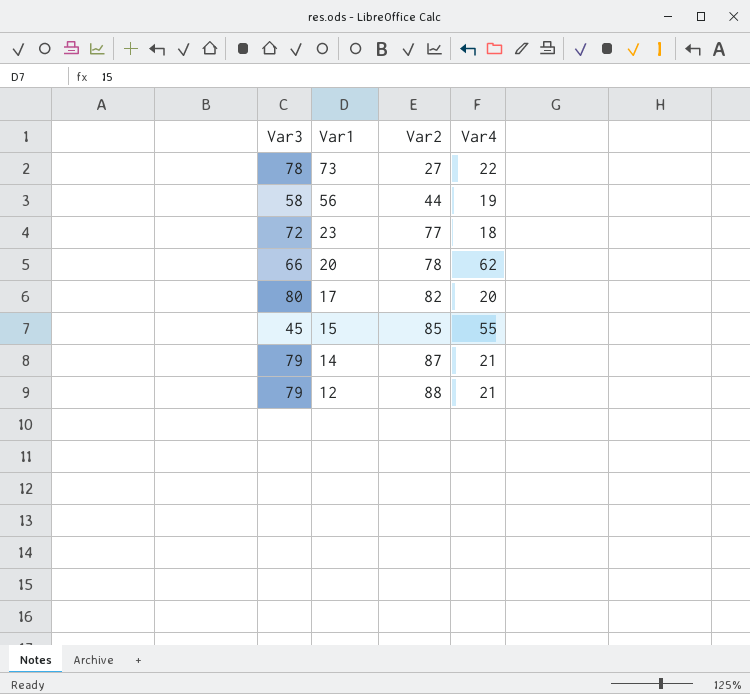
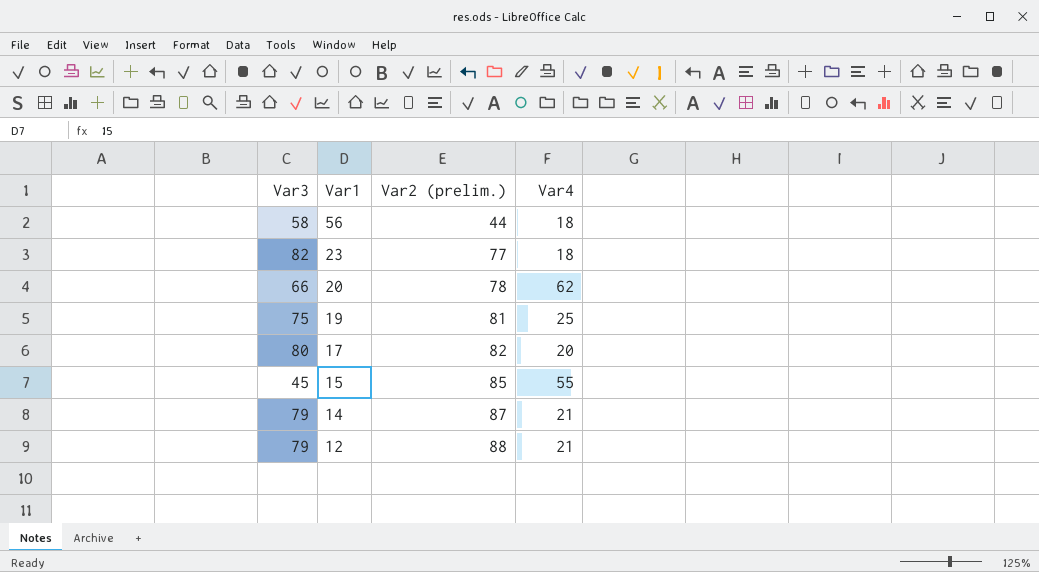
column name: Var2 -> Var2 (prelim.)
row 73: 78 | 27 | 22 -> none
56 | Var4: 19 -> 18
23 | Var3: 72 -> 82
row 19: none -> 75 | 81 | 25

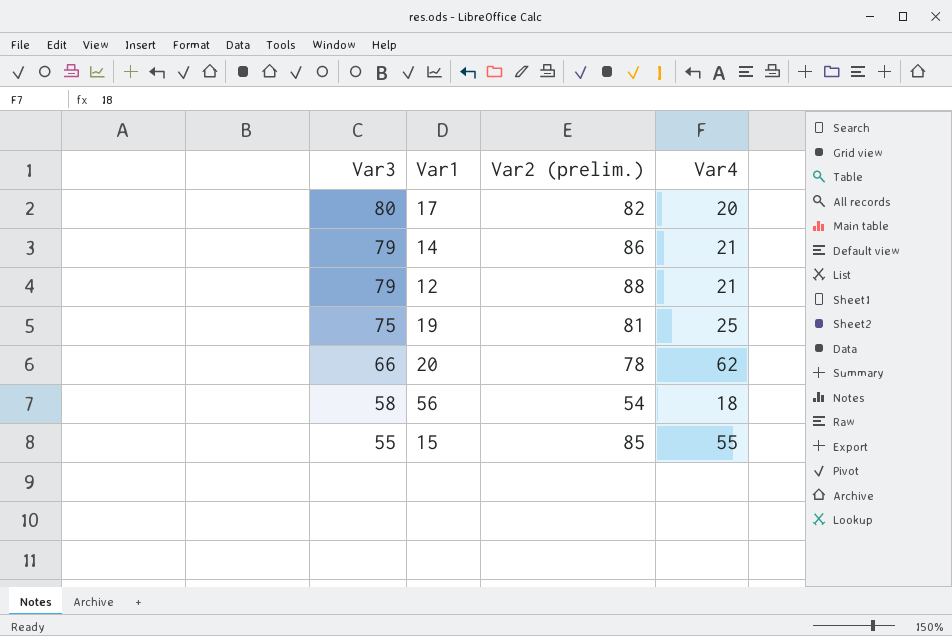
row order: Var1 descending -> Var3 descending
row 23: 82 | 77 | 18 -> none
14 | Var2 (prelim.): 87 -> 86
56 | Var2 (prelim.): 44 -> 54
15 | Var3: 45 -> 55

